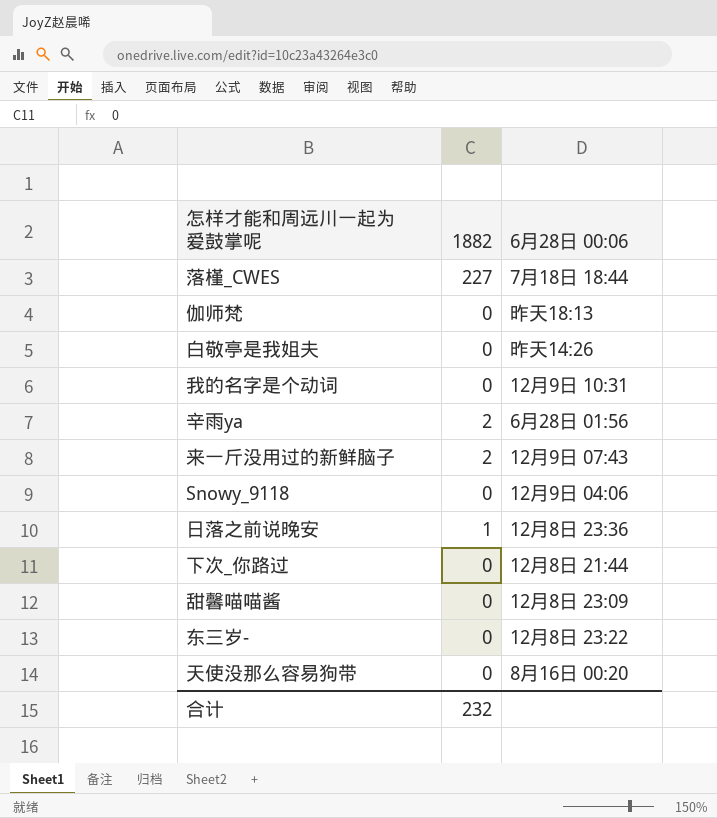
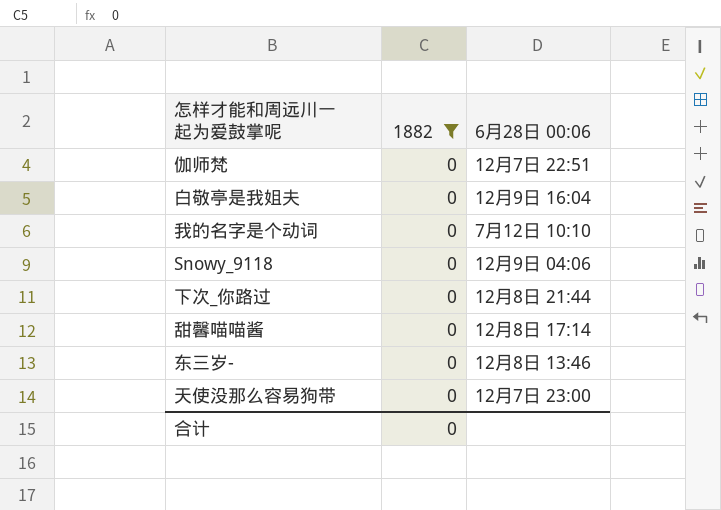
filter: none -> 1882 = 0
伽师梵 | 6月28日 00:06: 昨天18:13 -> 12月7日 22:51
白敬亭是我姐夫 | 6月28日 00:06: 昨天14:26 -> 12月9日 16:04
我的名字是个动词 | 6月28日 00:06: 12月9日 10:31 -> 7月12日 10:10
甜馨喵喵酱 | 6月28日 00:06: 12月8日 23:09 -> 12月8日 17:14
东三岁- | 6月28日 00:06: 12月8日 23:22 -> 12月8日 13:46
天使没那么容易狗带 | 6月28日 00:06: 8月16日 00:20 -> 12月7日 23:00
合计 | 1882: 232 -> 0

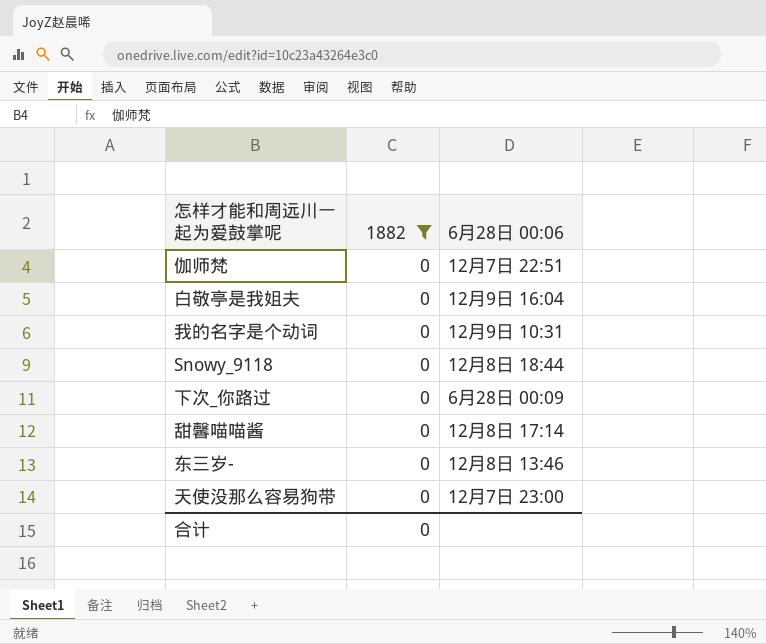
我的名字是个动词 | 6月28日 00:06: 7月12日 10:10 -> 12月9日 10:31
Snowy_9118 | 6月28日 00:06: 12月9日 04:06 -> 12月8日 18:44
下次_你路过 | 6月28日 00:06: 12月8日 21:44 -> 6月28日 00:09

